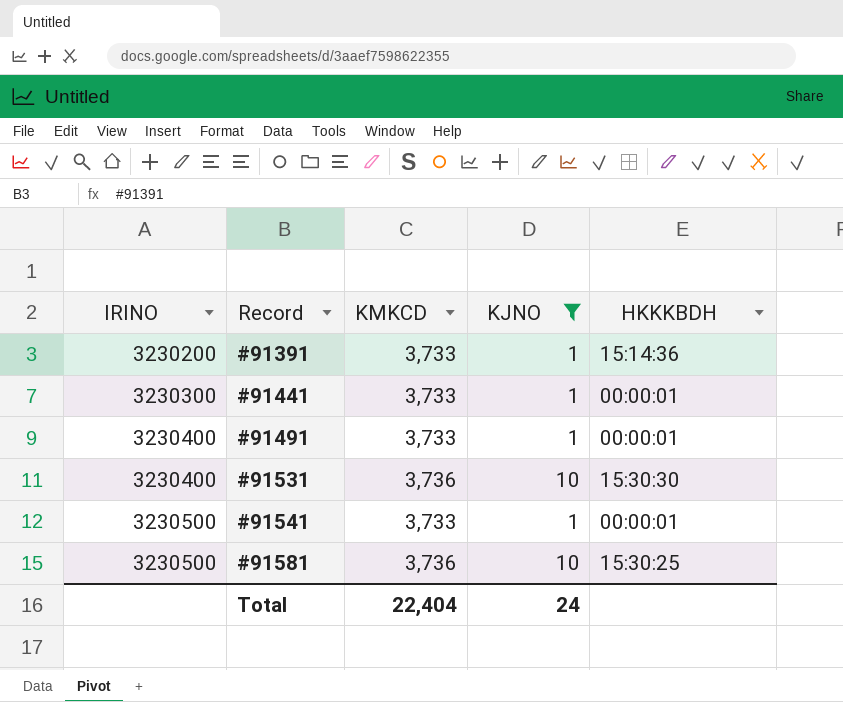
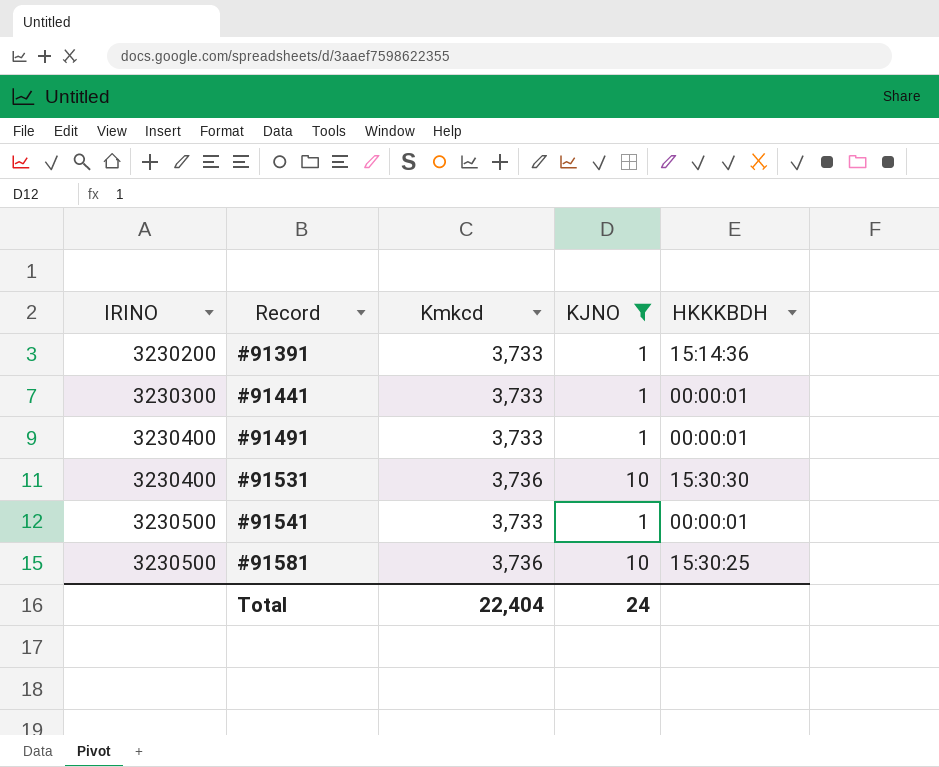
column name: KMKCD -> Kmkcd

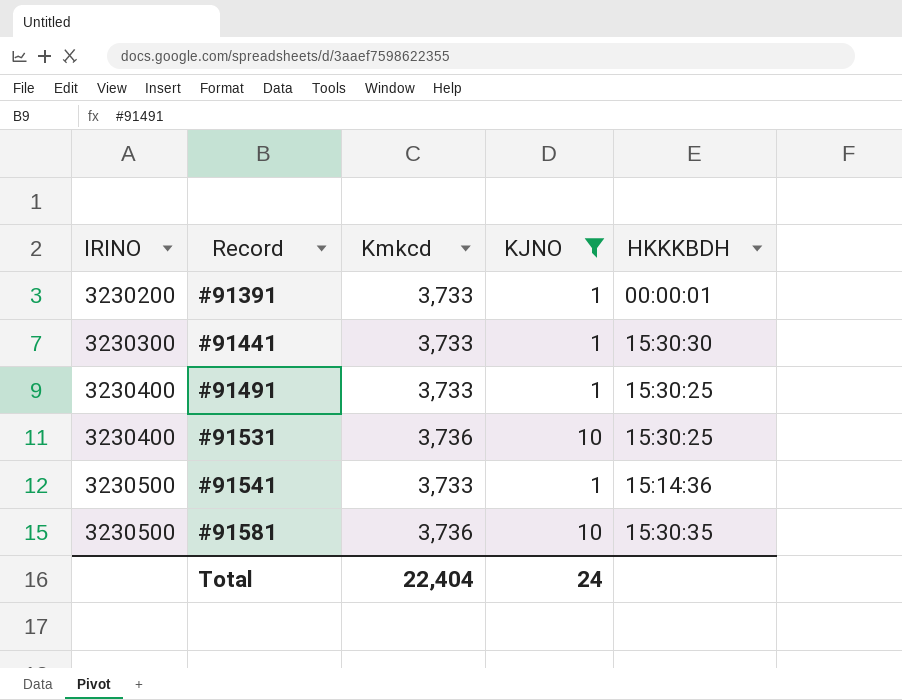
#91391 | HKKKBDH: 15:14:36 -> 00:00:01
#91441 | HKKKBDH: 00:00:01 -> 15:30:30
#91491 | HKKKBDH: 00:00:01 -> 15:30:25
#91531 | HKKKBDH: 15:30:30 -> 15:30:25
#91541 | HKKKBDH: 00:00:01 -> 15:14:36
#91581 | HKKKBDH: 15:30:25 -> 15:30:35

